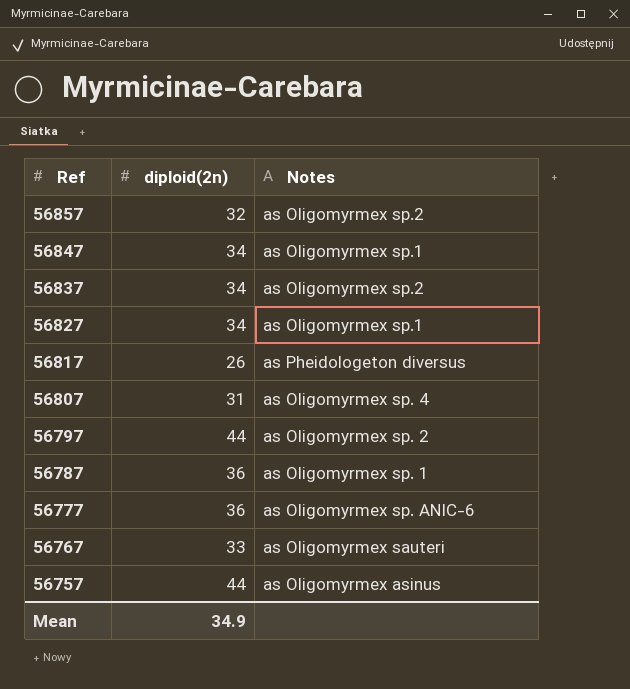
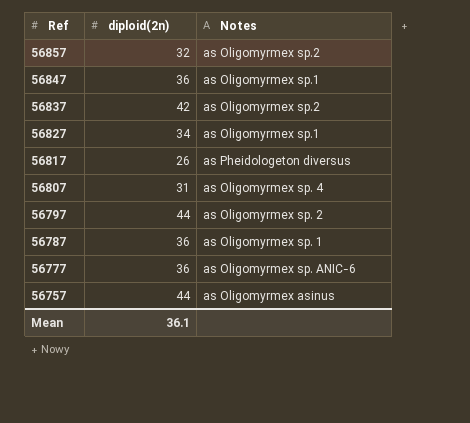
row 56767: 33 | as Oligomyrmex sauteri -> none
56847 | diploid(2n): 34 -> 36
56837 | diploid(2n): 34 -> 42
Mean | diploid(2n): 34.9 -> 36.1

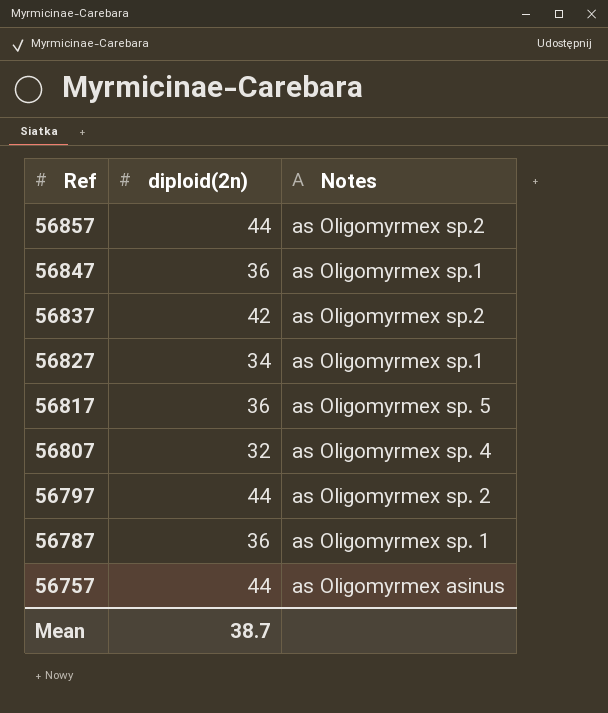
row 56777: 36 | as Oligomyrmex sp. ANIC-6 -> none
56857 | diploid(2n): 32 -> 44
56817 | diploid(2n): 26 -> 36
56817 | Notes: as Pheidologeton diversus -> as Oligomyrmex sp. 5
56807 | diploid(2n): 31 -> 32
Mean | diploid(2n): 36.1 -> 38.7

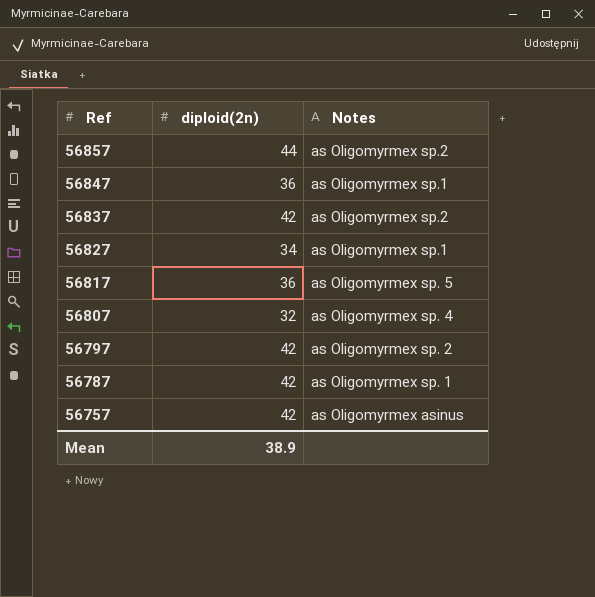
56797 | diploid(2n): 44 -> 42
56787 | diploid(2n): 36 -> 42
56757 | diploid(2n): 44 -> 42
Mean | diploid(2n): 38.7 -> 38.9

